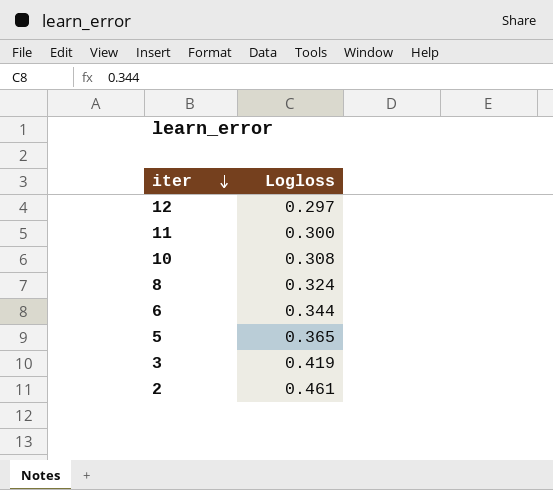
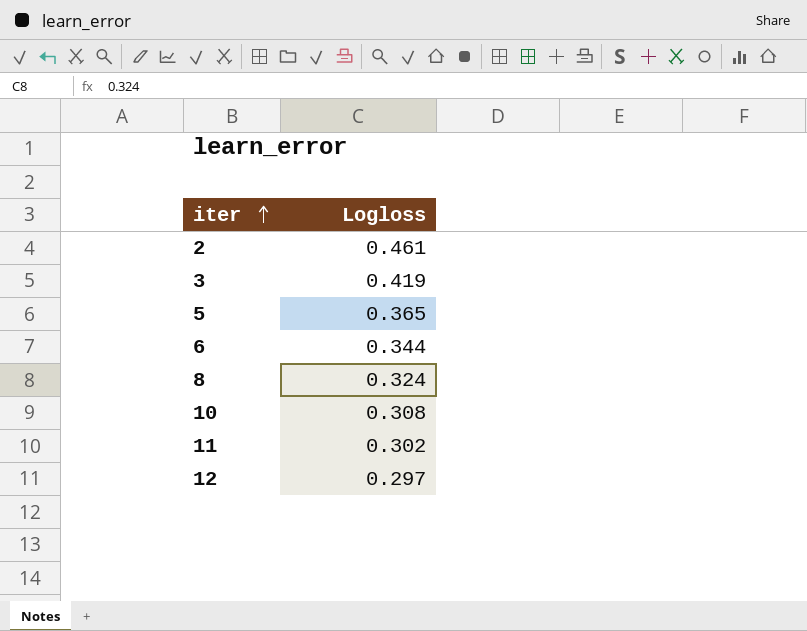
row order: iter descending -> iter ascending
11 | Logloss: 0.300 -> 0.302

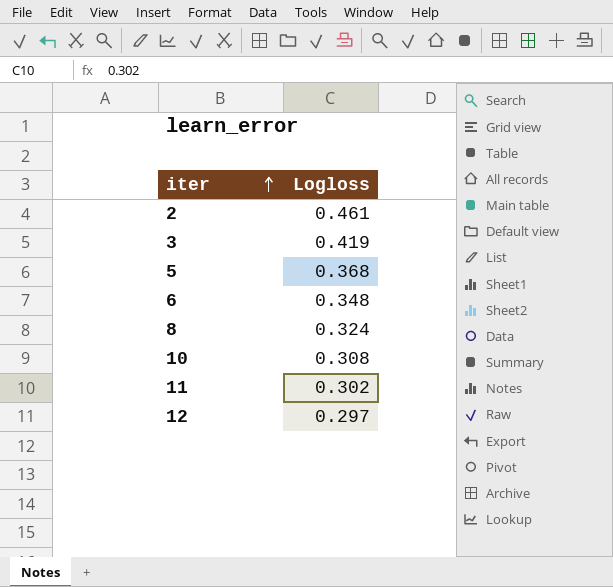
5 | Logloss: 0.365 -> 0.368
6 | Logloss: 0.344 -> 0.348

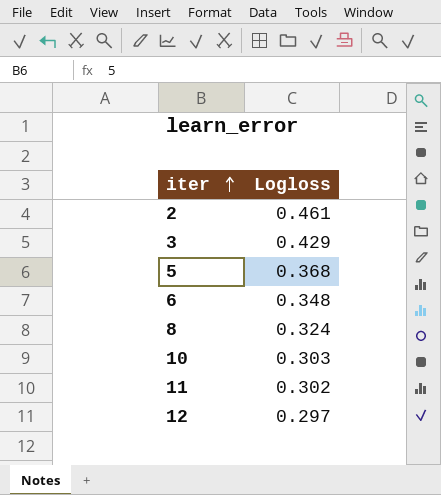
3 | Logloss: 0.419 -> 0.429
10 | Logloss: 0.308 -> 0.303

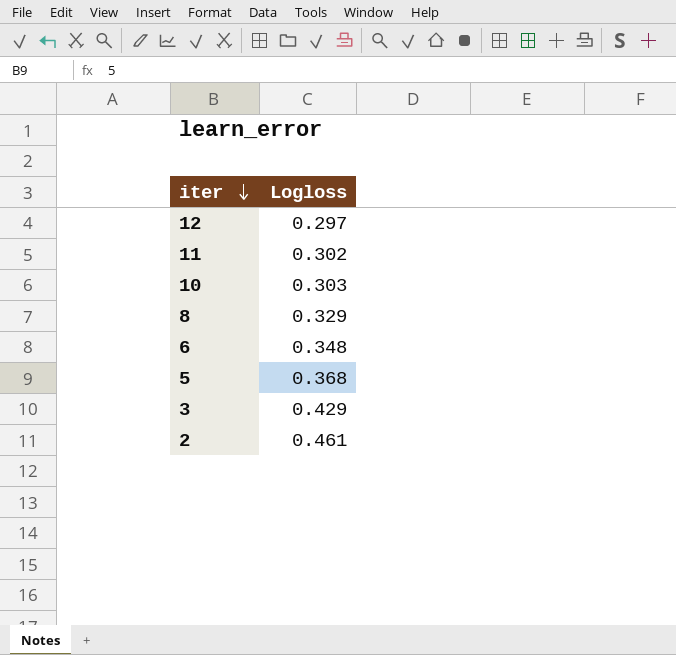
row order: iter ascending -> iter descending
8 | Logloss: 0.324 -> 0.329

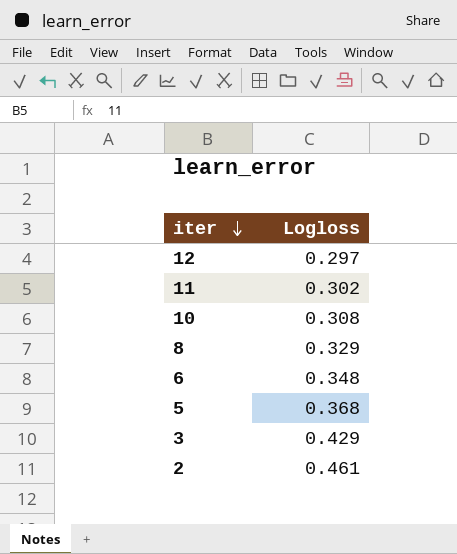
10 | Logloss: 0.303 -> 0.308

